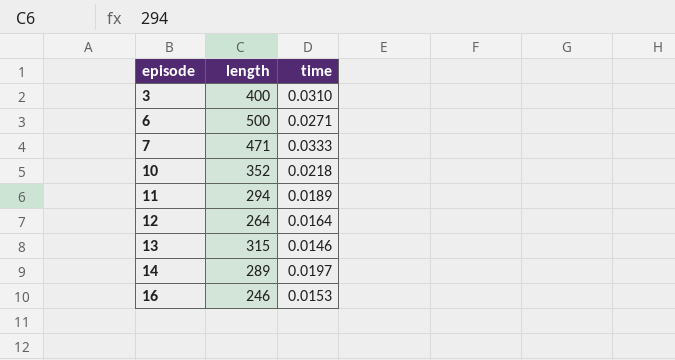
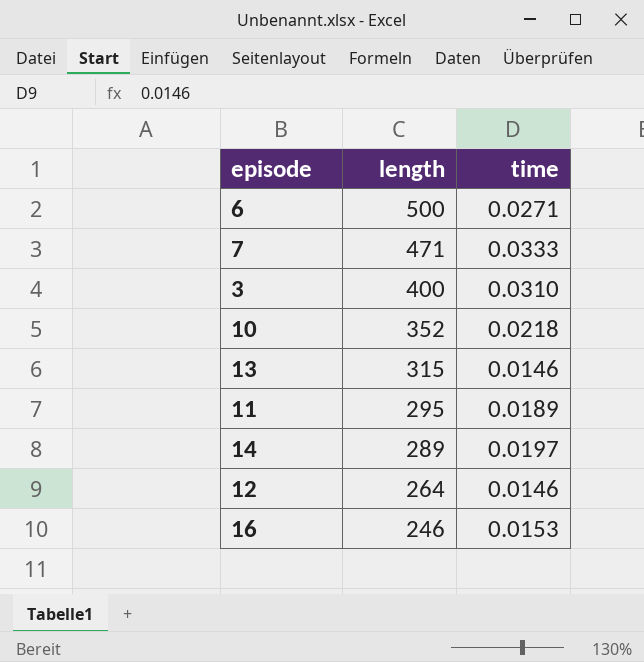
row order: episode ascending -> length descending
11 | length: 294 -> 295
12 | time: 0.0164 -> 0.0146

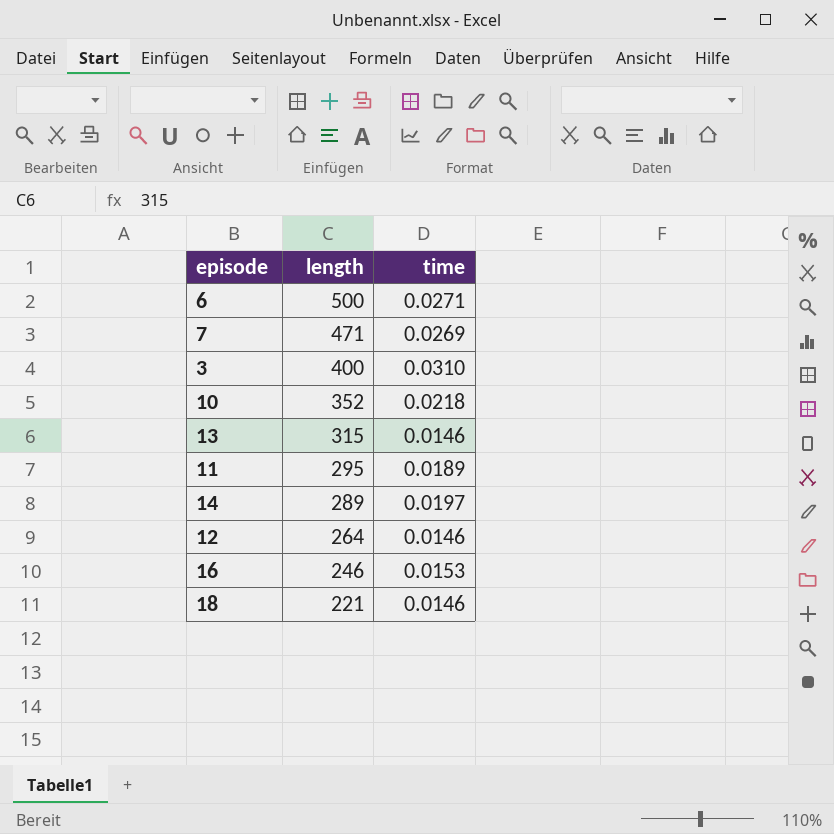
7 | time: 0.0333 -> 0.0269
row 18: none -> 221 | 0.0146

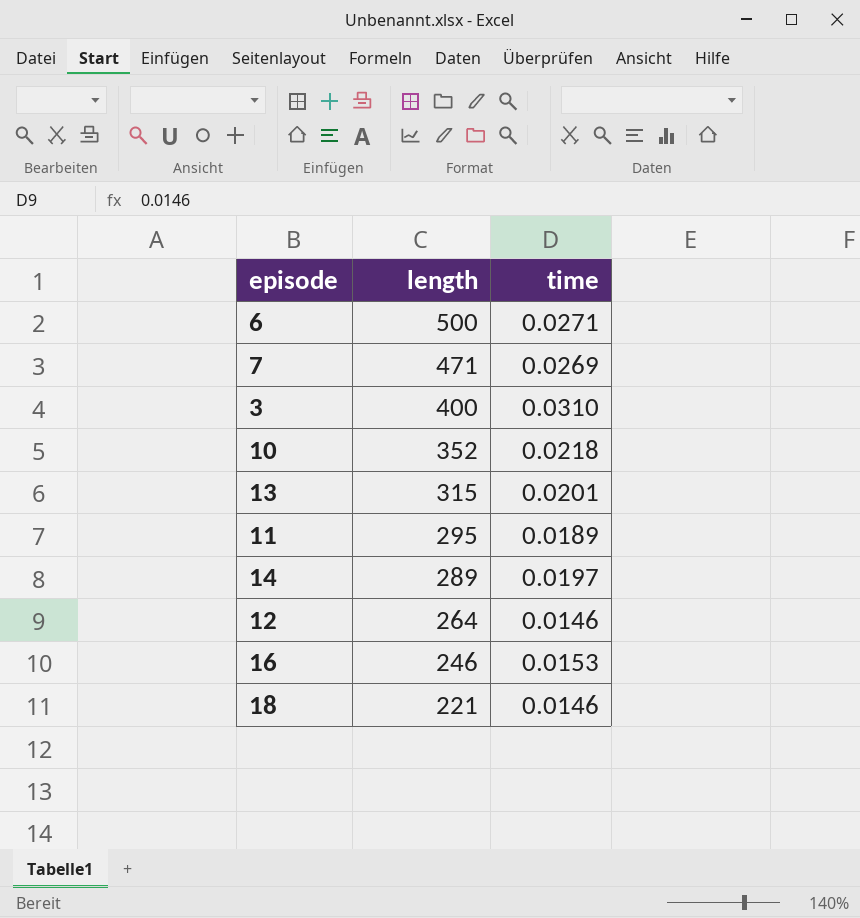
13 | time: 0.0146 -> 0.0201

